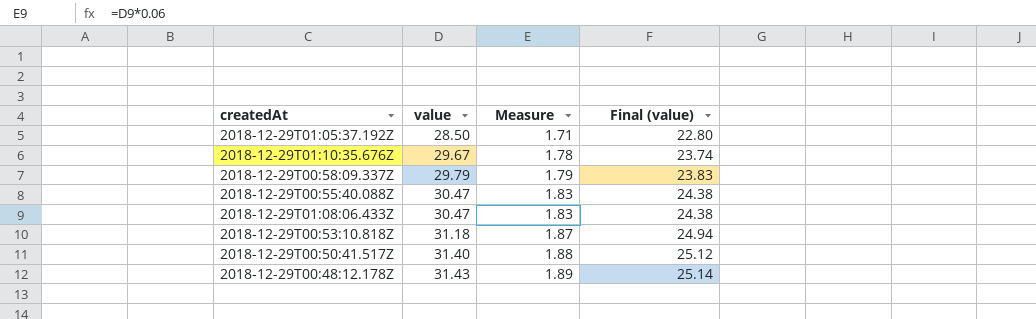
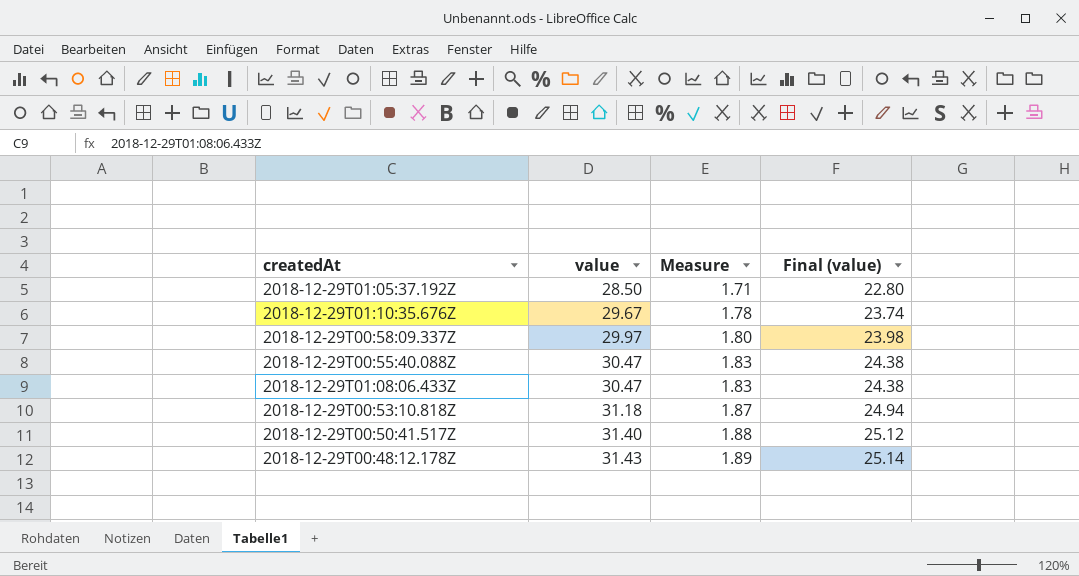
2018-12-29T00:58:09.337Z | value: 29.79 -> 29.97
2018-12-29T00:58:09.337Z | Measure: 1.79 -> 1.80
2018-12-29T00:58:09.337Z | Final (value): 23.83 -> 23.98

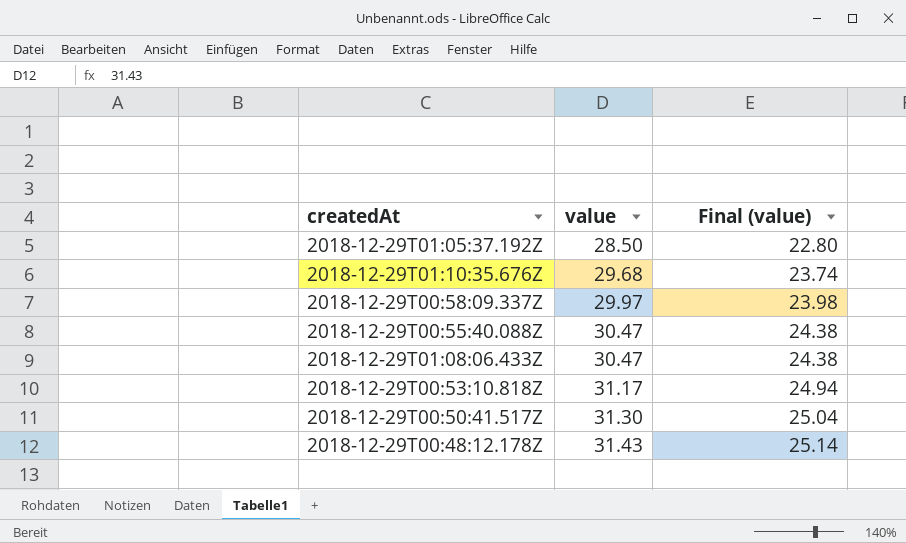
column Measure | formula: [value] * 0.06 -> none
2018-12-29T01:10:35.676Z | value: 29.67 -> 29.68
2018-12-29T00:53:10.818Z | value: 31.18 -> 31.17
2018-12-29T00:50:41.517Z | value: 31.40 -> 31.30
2018-12-29T00:50:41.517Z | Final (value): 25.12 -> 25.04

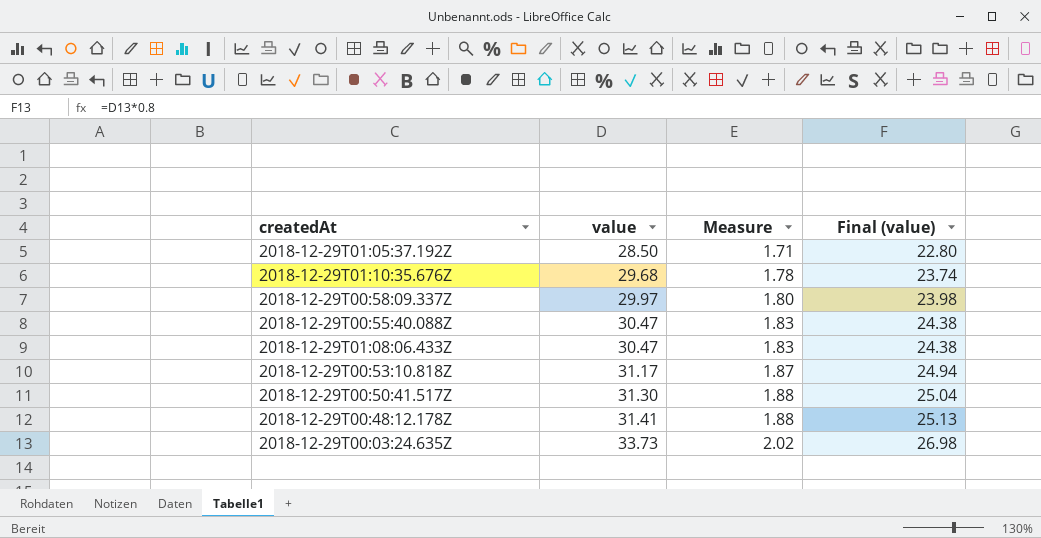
column Measure | formula: none -> [value] * 0.06
2018-12-29T00:48:12.178Z | value: 31.43 -> 31.41
2018-12-29T00:48:12.178Z | Final (value): 25.14 -> 25.13
row 2018-12-29T00:03:24.635Z: none -> 33.73 | 2.02 | 26.98

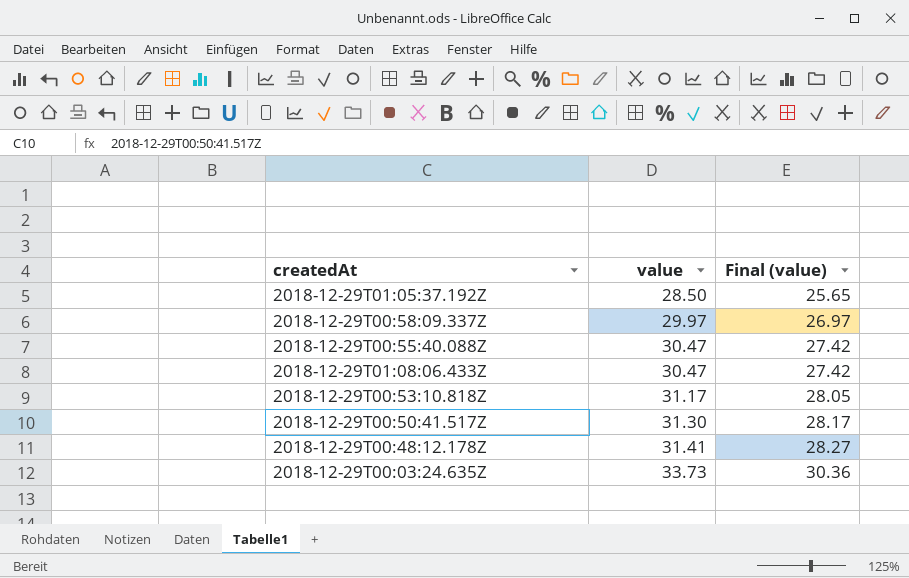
column Measure | formula: [value] * 0.06 -> none
column Final (value) | formula: [value] * 0.8 -> [value] * 0.9
row 2018-12-29T01:10:35.676Z: 29.68 | 1.78 | 23.74 -> none

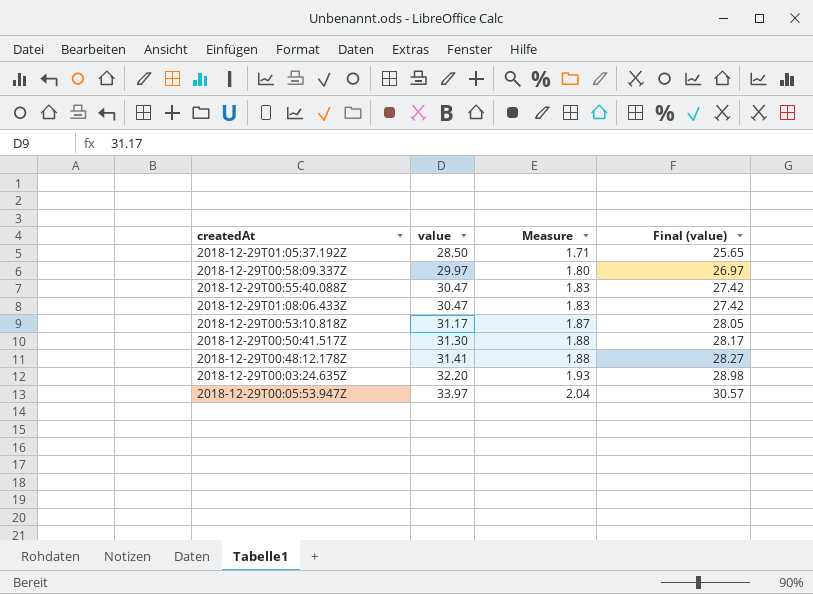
column Measure | formula: none -> [value] * 0.06
2018-12-29T00:03:24.635Z | value: 33.73 -> 32.20
2018-12-29T00:03:24.635Z | Final (value): 30.36 -> 28.98
row 2018-12-29T00:05:53.947Z: none -> 33.97 | 2.04 | 30.57

